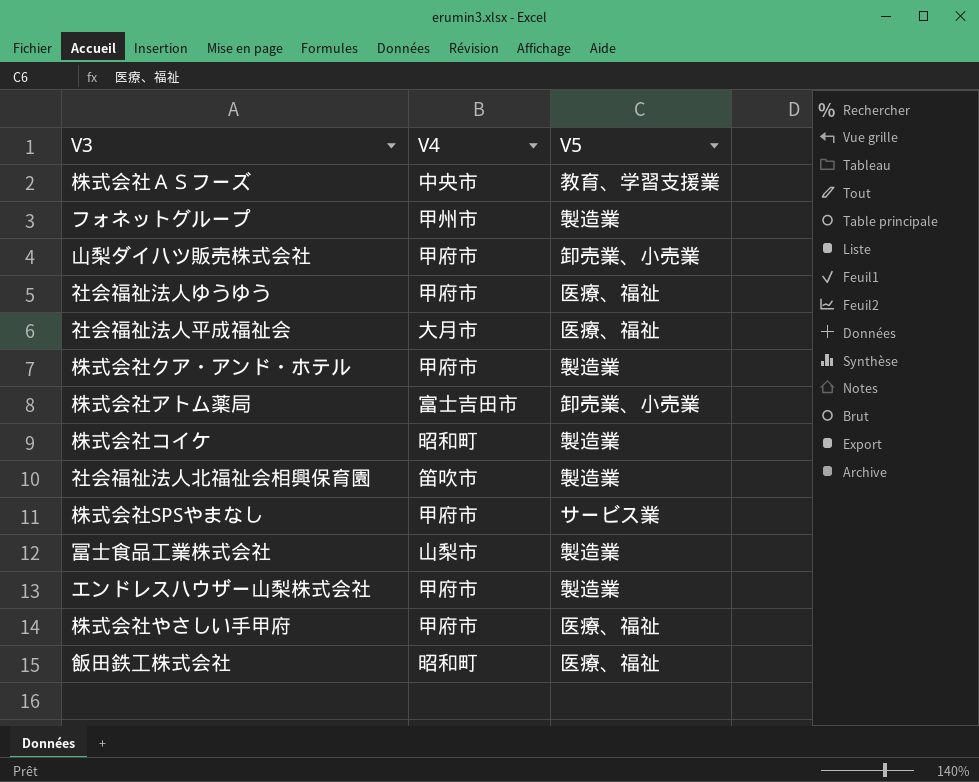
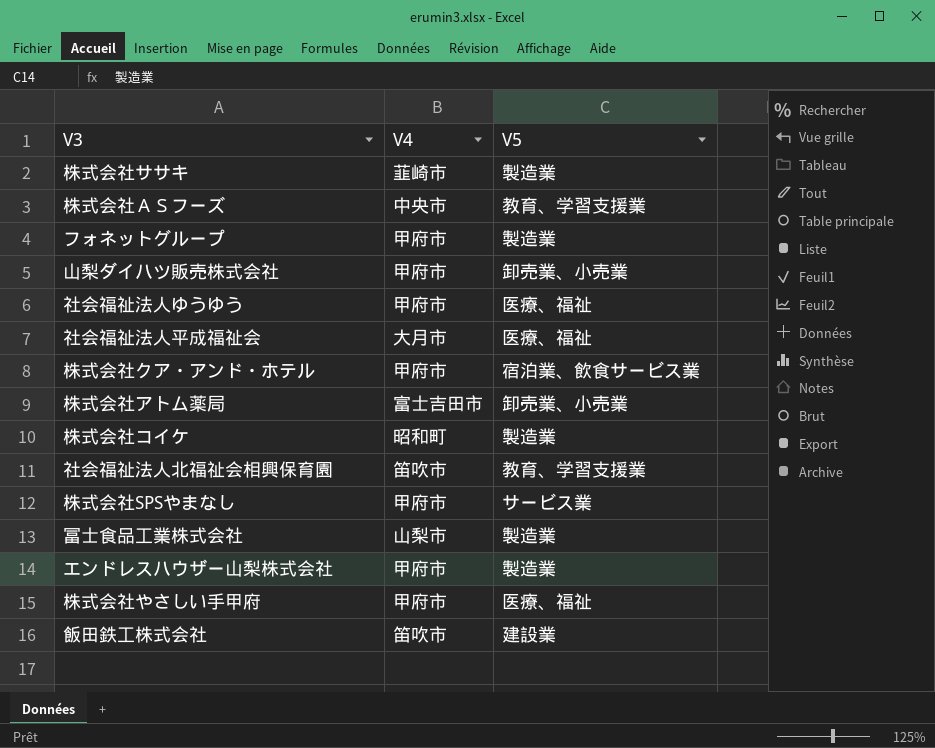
row 株式会社ササキ: none -> 韮崎市 | 製造業
フォネットグループ | V4: 甲州市 -> 甲府市
株式会社クア・アンド・ホテル | V5: 製造業 -> 宿泊業、飲食サービス業
社会福祉法人北福祉会相興保育園 | V5: 製造業 -> 教育、学習支援業
飯田鉄工株式会社 | V4: 昭和町 -> 笛吹市
飯田鉄工株式会社 | V5: 医療、福祉 -> 建設業

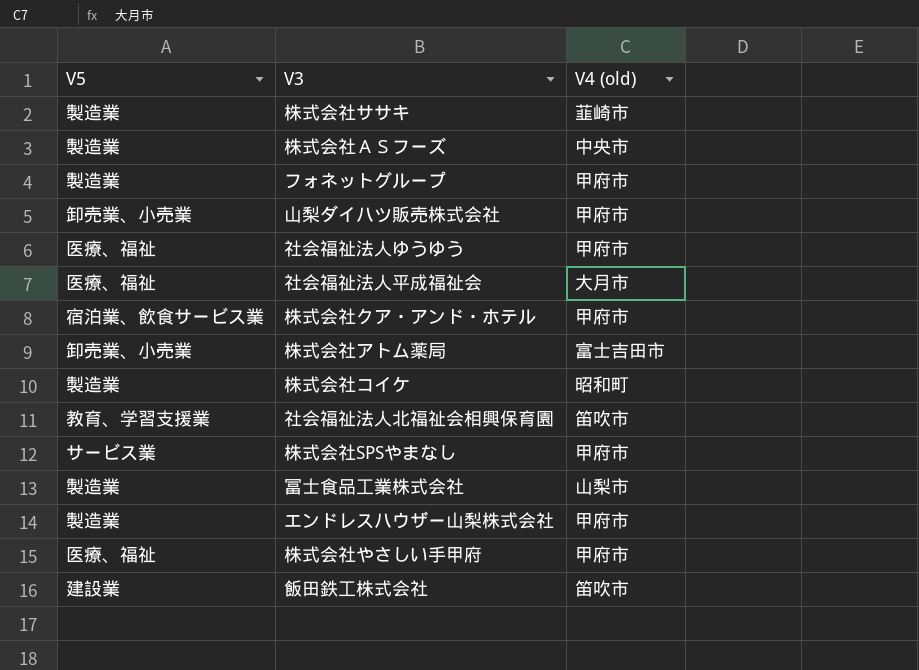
column V5 | position: 3 -> 1
column name: V4 -> V4 (old)
株式会社ＡＳフーズ | V5: 教育、学習支援業 -> 製造業

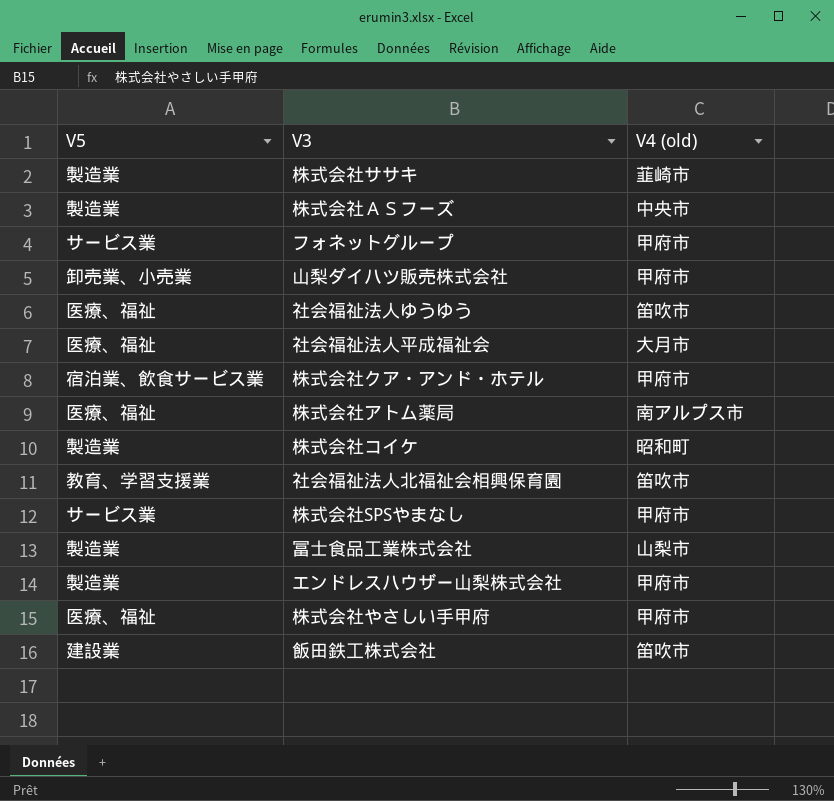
フォネットグループ | V5: 製造業 -> サービス業
社会福祉法人ゆうゆう | V4 (old): 甲府市 -> 笛吹市
株式会社アトム薬局 | V5: 卸売業、小売業 -> 医療、福祉
株式会社アトム薬局 | V4 (old): 富士吉田市 -> 南アルプス市

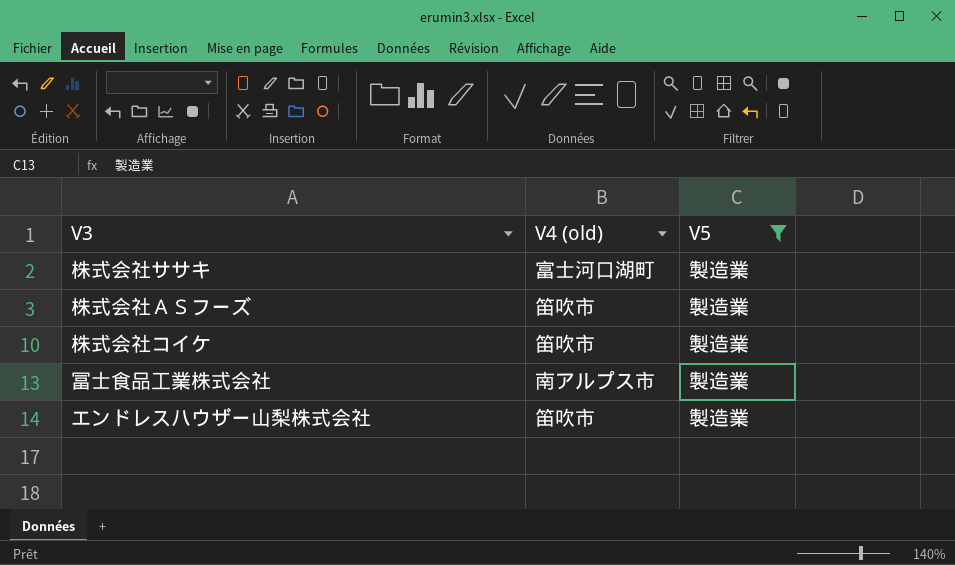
filter: none -> V5 = 製造業
column V5 | position: 1 -> 3
株式会社ササキ | V4 (old): 韮崎市 -> 富士河口湖町
株式会社ＡＳフーズ | V4 (old): 中央市 -> 笛吹市
株式会社コイケ | V4 (old): 昭和町 -> 笛吹市
冨士食品工業株式会社 | V4 (old): 山梨市 -> 南アルプス市
エンドレスハウザー山梨株式会社 | V4 (old): 甲府市 -> 笛吹市

